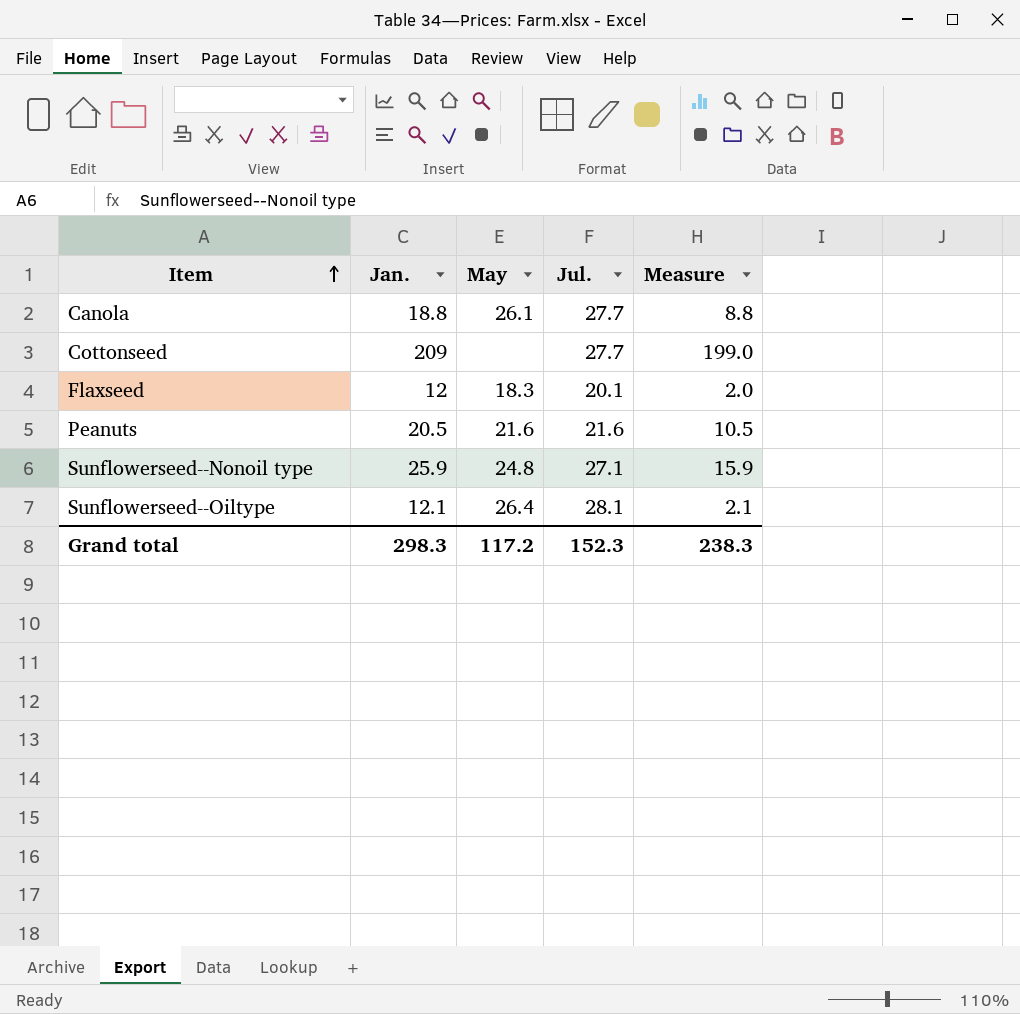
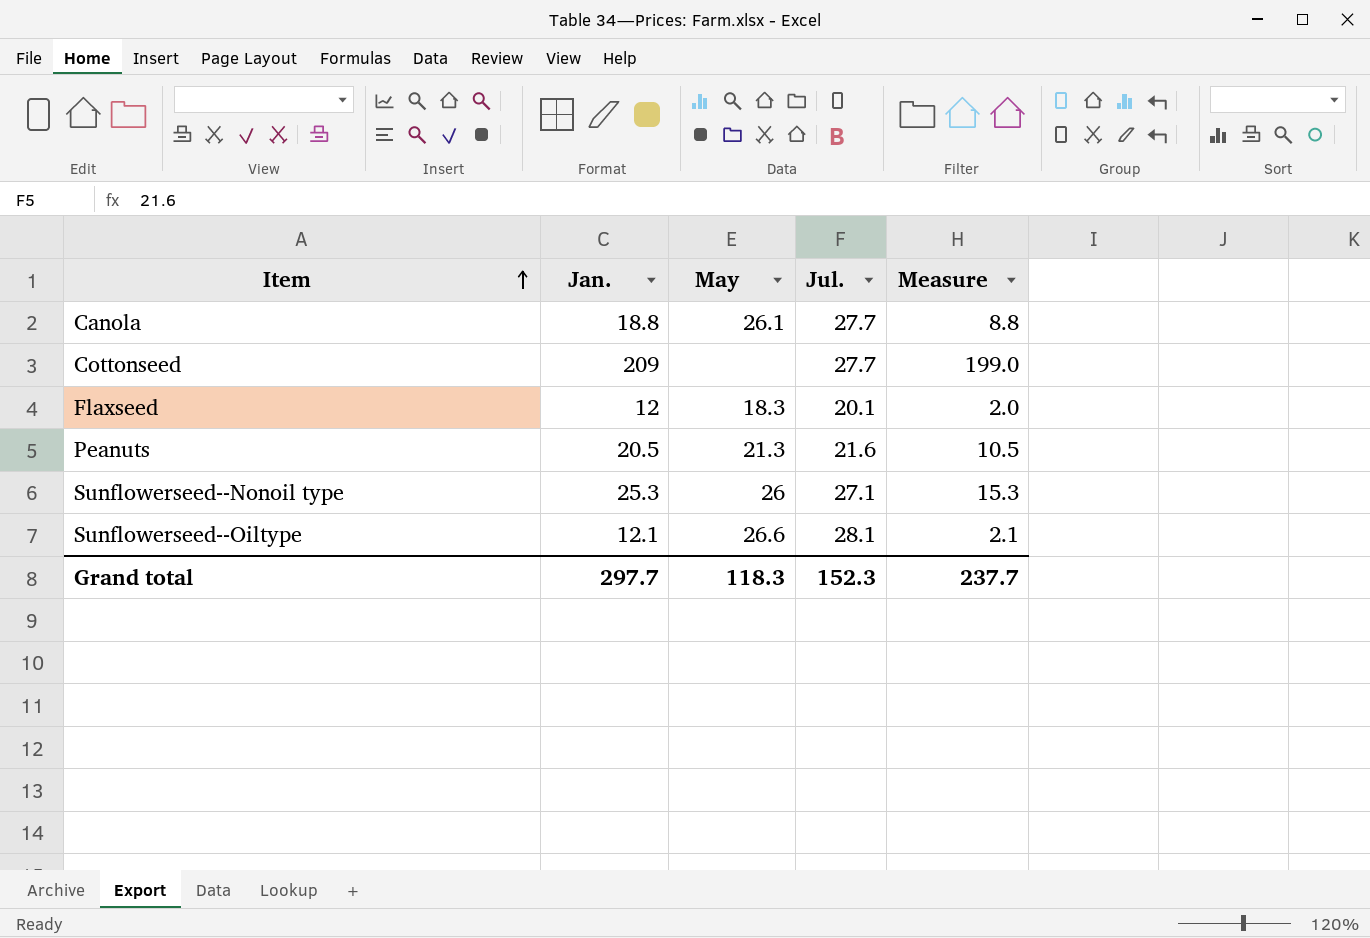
Peanuts | May: 21.6 -> 21.3
Sunflowerseed--Nonoil type | Jan.: 25.9 -> 25.3
Sunflowerseed--Nonoil type | May: 24.8 -> 26
Sunflowerseed--Nonoil type | Measure: 15.9 -> 15.3
Sunflowerseed--Oiltype | May: 26.4 -> 26.6
Grand total | Jan.: 298.3 -> 297.7
Grand total | May: 117.2 -> 118.3
Grand total | Measure: 238.3 -> 237.7

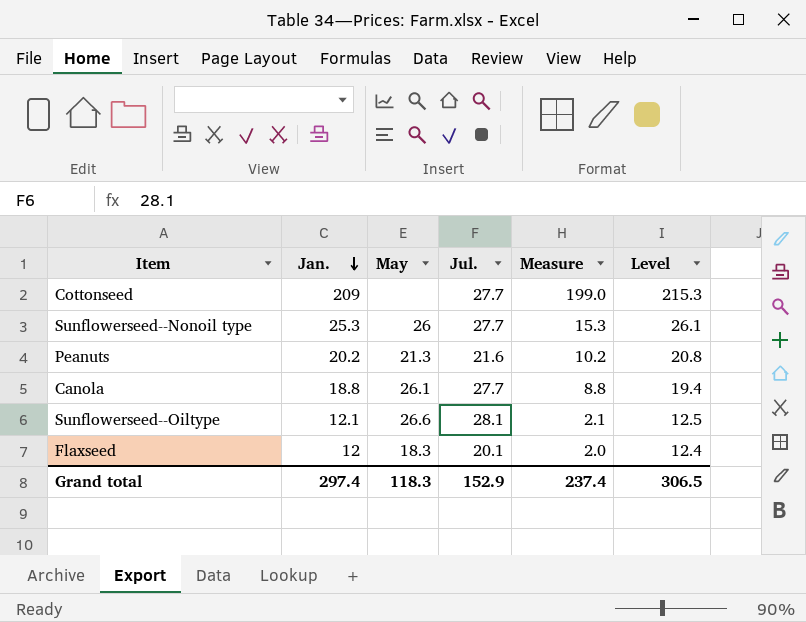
row order: Item ascending -> Jan. descending
column Level | formula: none -> [Jan.] * 1.03
Sunflowerseed--Nonoil type | Jul.: 27.1 -> 27.7
Peanuts | Jan.: 20.5 -> 20.2
Peanuts | Measure: 10.5 -> 10.2
Grand total | Jan.: 297.7 -> 297.4
Grand total | Jul.: 152.3 -> 152.9
Grand total | Measure: 237.7 -> 237.4

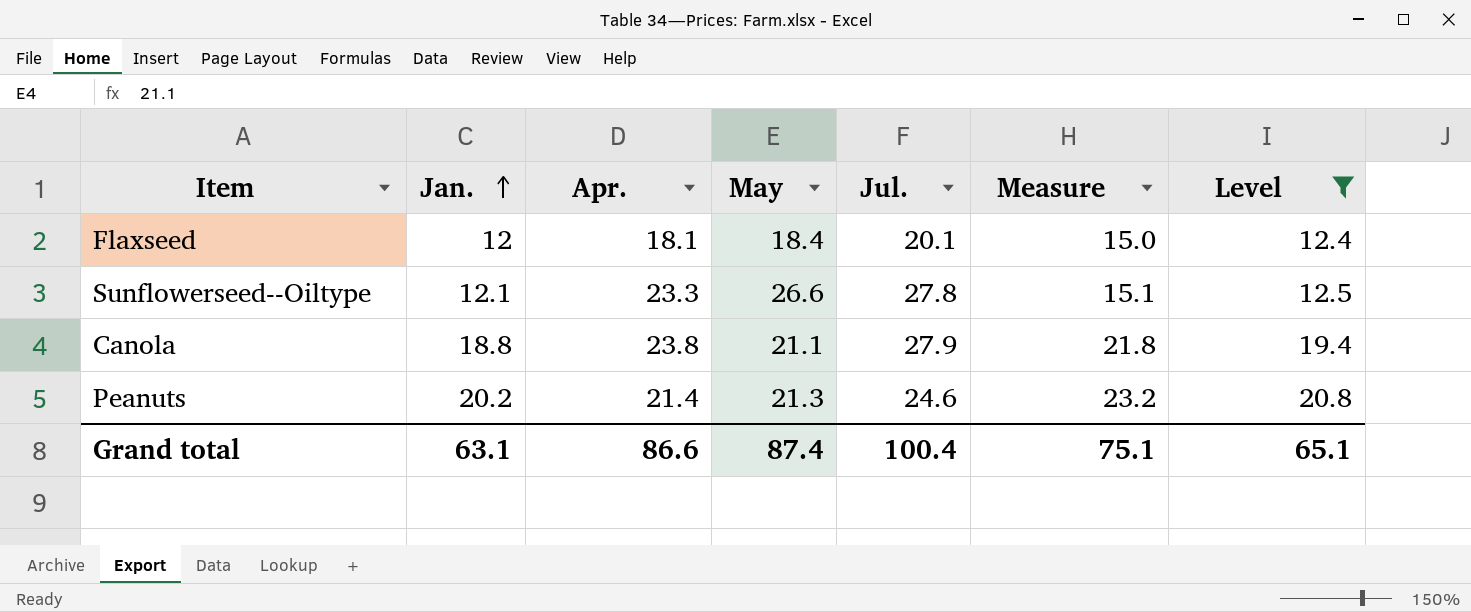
filter: none -> Level <= 20.8
row order: Jan. descending -> Jan. ascending
column Apr. | position: none -> 3
column Measure | formula: [Jan.] - 10 -> [Jan.] + 3
Flaxseed | May: 18.3 -> 18.4
Sunflowerseed--Oiltype | Jul.: 28.1 -> 27.8
Canola | May: 26.1 -> 21.1
Canola | Jul.: 27.7 -> 27.9
Peanuts | Jul.: 21.6 -> 24.6
Grand total | Jan.: 297.4 -> 63.1
Grand total | May: 118.3 -> 87.4
Grand total | Jul.: 152.9 -> 100.4
Grand total | Measure: 237.4 -> 75.1
Grand total | Level: 306.5 -> 65.1

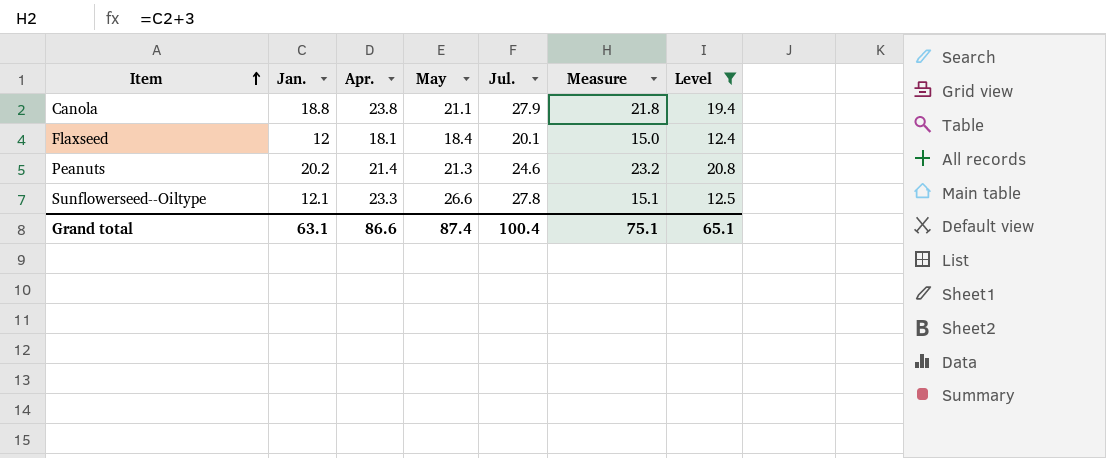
row order: Jan. ascending -> Item ascending

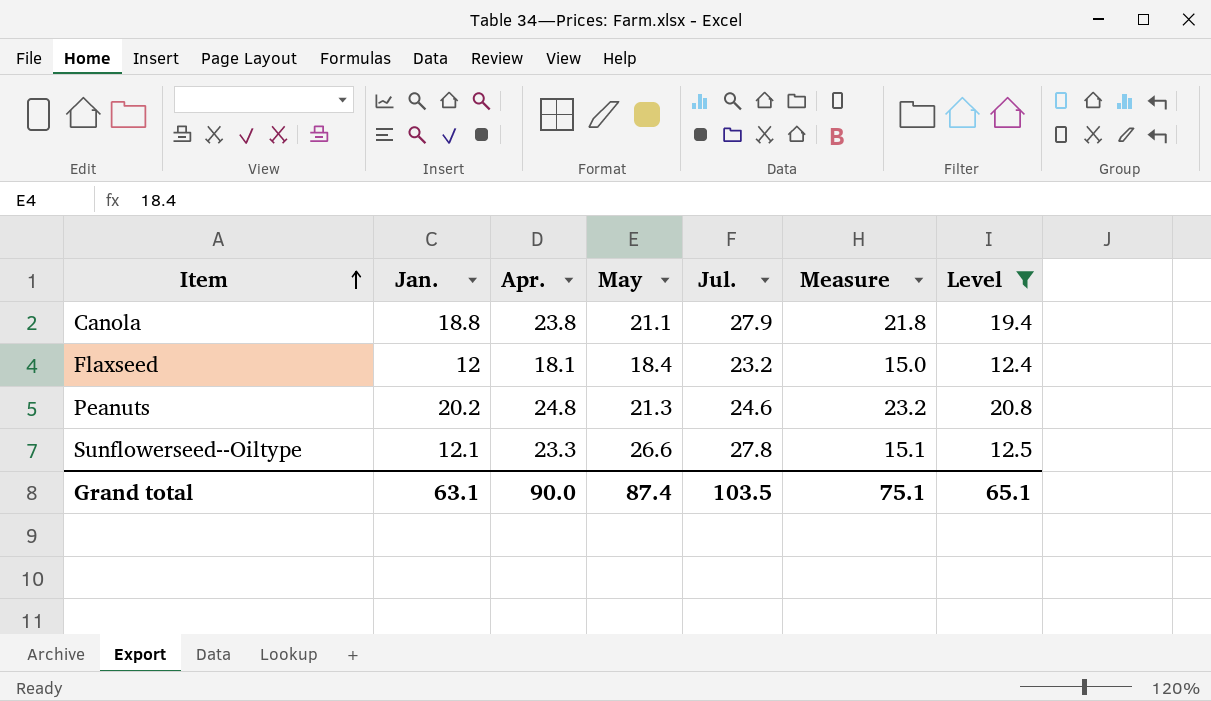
Flaxseed | Jul.: 20.1 -> 23.2
Peanuts | Apr.: 21.4 -> 24.8
Grand total | Apr.: 86.6 -> 90.0
Grand total | Jul.: 100.4 -> 103.5

